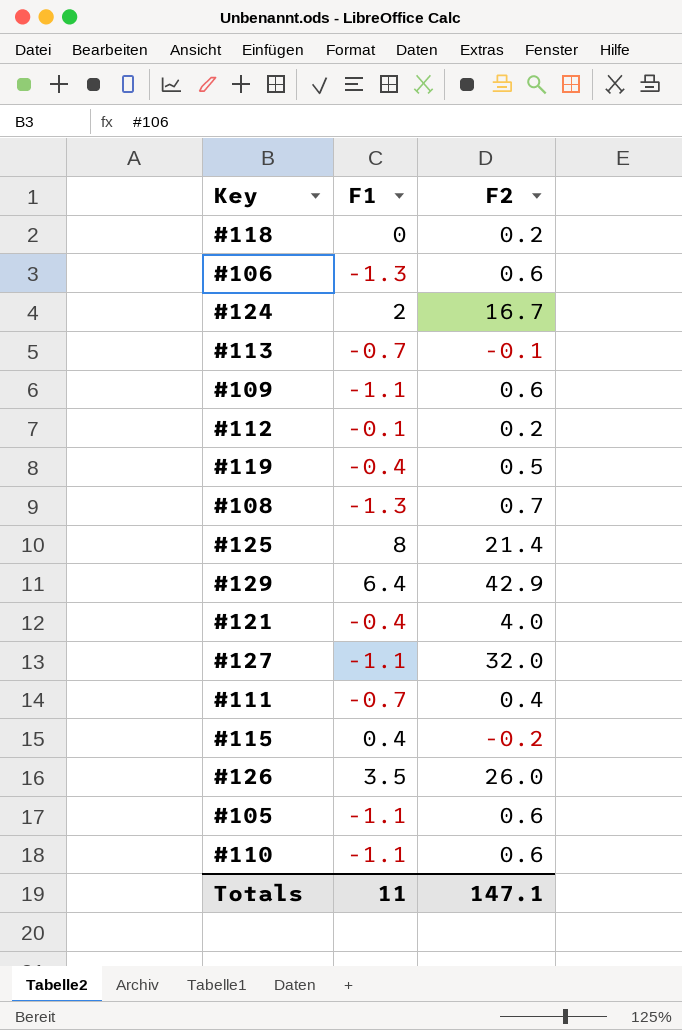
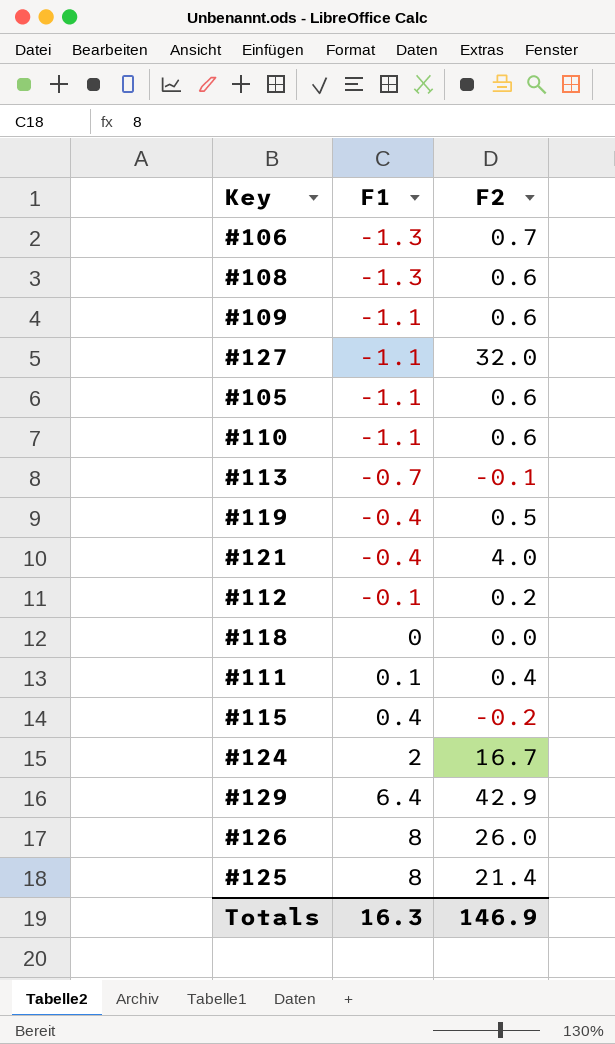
row order: none -> F1 ascending
#106 | F2: 0.6 -> 0.7
#108 | F2: 0.7 -> 0.6
#118 | F2: 0.2 -> 0.0
#111 | F1: -0.7 -> 0.1
#126 | F1: 3.5 -> 8
Totals | F1: 11 -> 16.3
Totals | F2: 147.1 -> 146.9

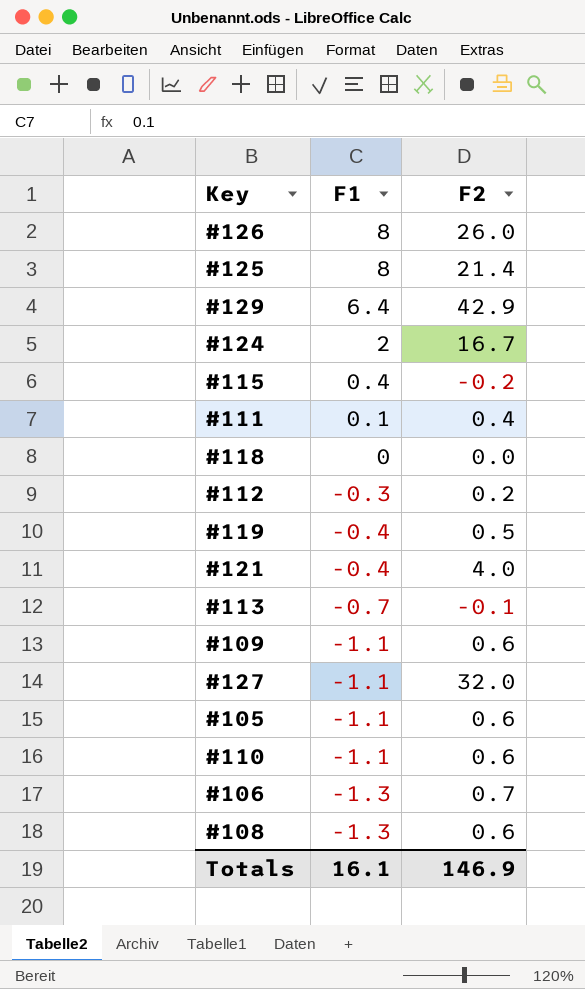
row order: F1 ascending -> F1 descending
#112 | F1: -0.1 -> -0.3
Totals | F1: 16.3 -> 16.1

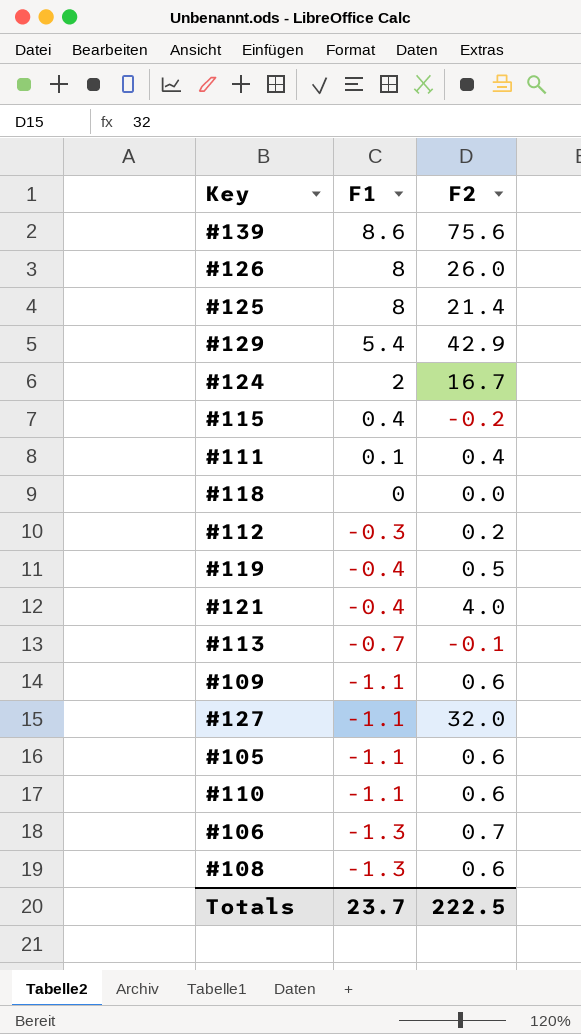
row #139: none -> 8.6 | 75.6
#129 | F1: 6.4 -> 5.4
Totals | F1: 16.1 -> 23.7
Totals | F2: 146.9 -> 222.5

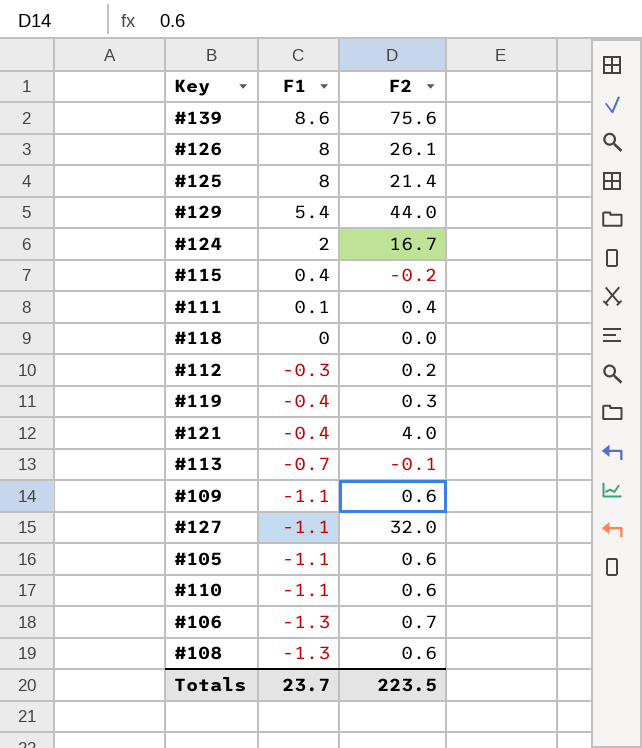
#126 | F2: 26.0 -> 26.1
#129 | F2: 42.9 -> 44.0
#119 | F2: 0.5 -> 0.3
Totals | F2: 222.5 -> 223.5

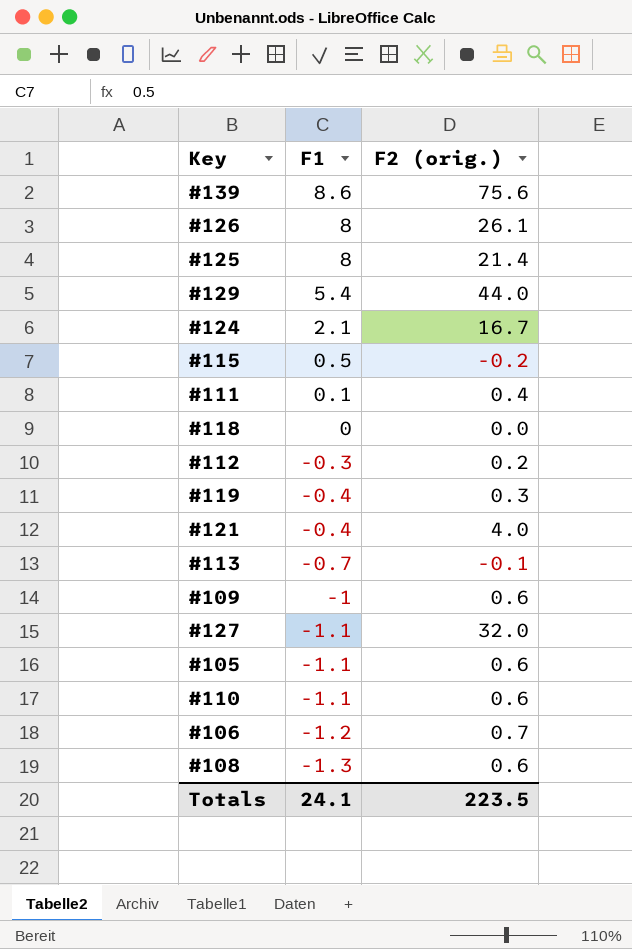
column name: F2 -> F2 (orig.)
#124 | F1: 2 -> 2.1
#115 | F1: 0.4 -> 0.5
#109 | F1: -1.1 -> -1
#106 | F1: -1.3 -> -1.2
Totals | F1: 23.7 -> 24.1

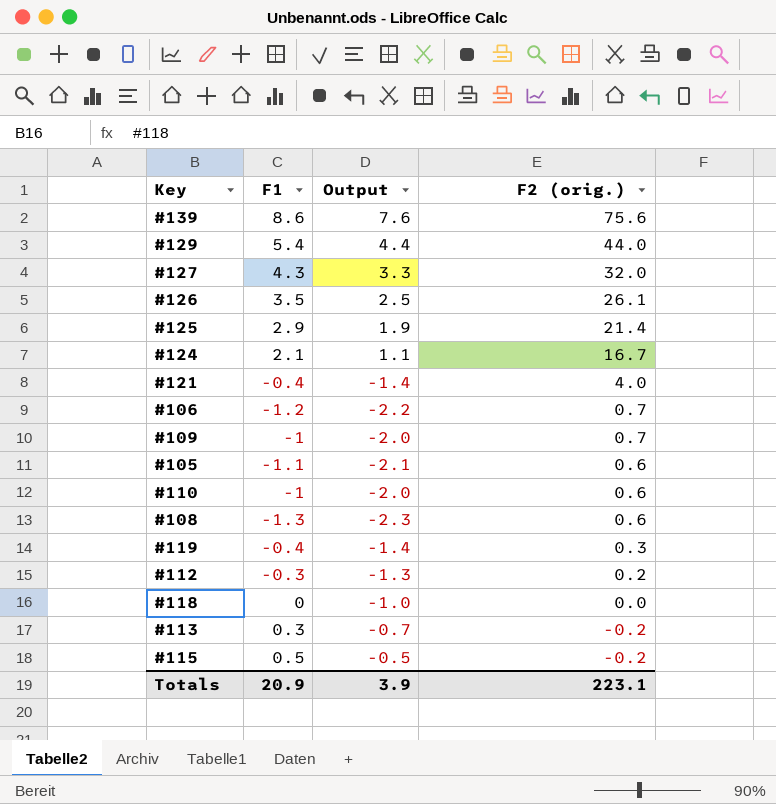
row order: F1 descending -> F2 (orig.) descending
column Output | formula: none -> [F1] - 1
row #111: 0.1 | 0.4 -> none
#127 | F1: -1.1 -> 4.3
#126 | F1: 8 -> 3.5
#125 | F1: 8 -> 2.9
#109 | F2 (orig.): 0.6 -> 0.7
#110 | F1: -1.1 -> -1
#113 | F1: -0.7 -> 0.3
#113 | F2 (orig.): -0.1 -> -0.2
Totals | F1: 24.1 -> 20.9
Totals | F2 (orig.): 223.5 -> 223.1

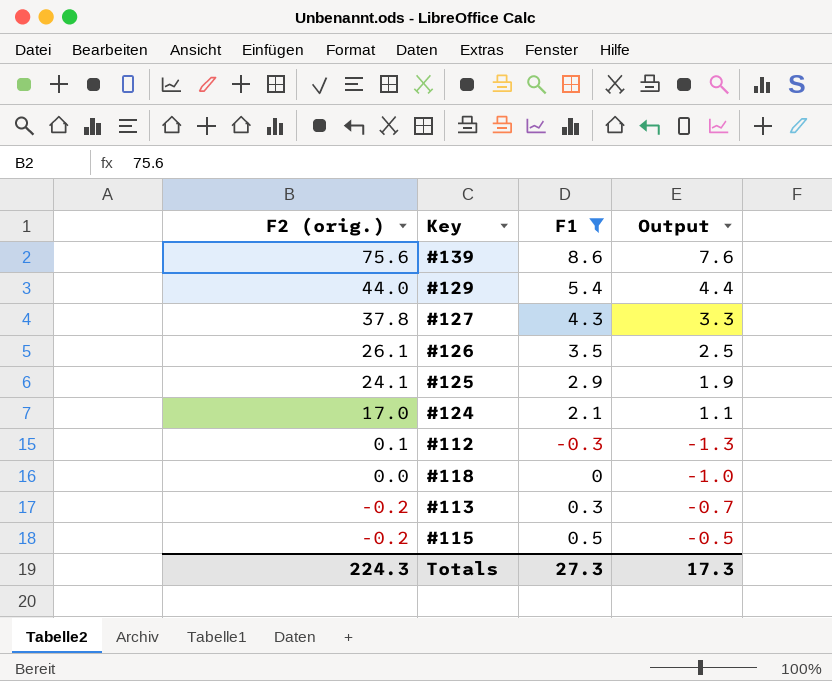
filter: none -> F1 >= -0.3
column F2 (orig.) | position: 4 -> 1
#127 | F2 (orig.): 32.0 -> 37.8
#125 | F2 (orig.): 21.4 -> 24.1
#124 | F2 (orig.): 16.7 -> 17.0
#112 | F2 (orig.): 0.2 -> 0.1
Totals | F2 (orig.): 223.1 -> 224.3
Totals | F1: 20.9 -> 27.3
Totals | Output: 3.9 -> 17.3

